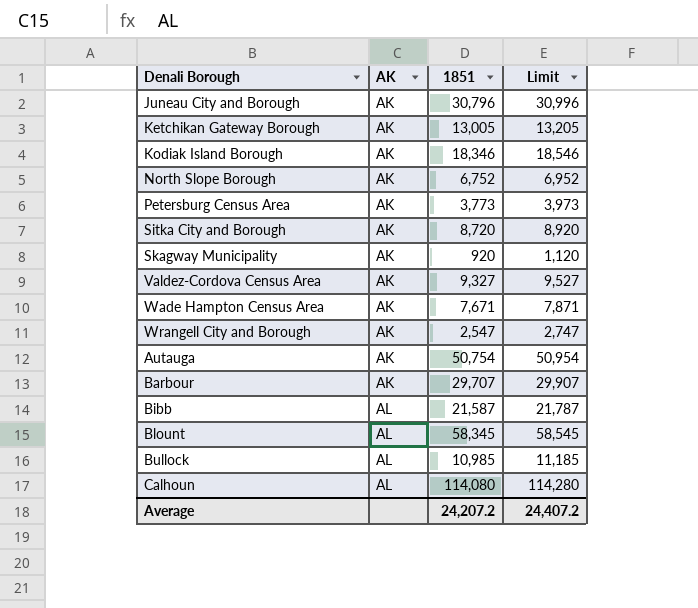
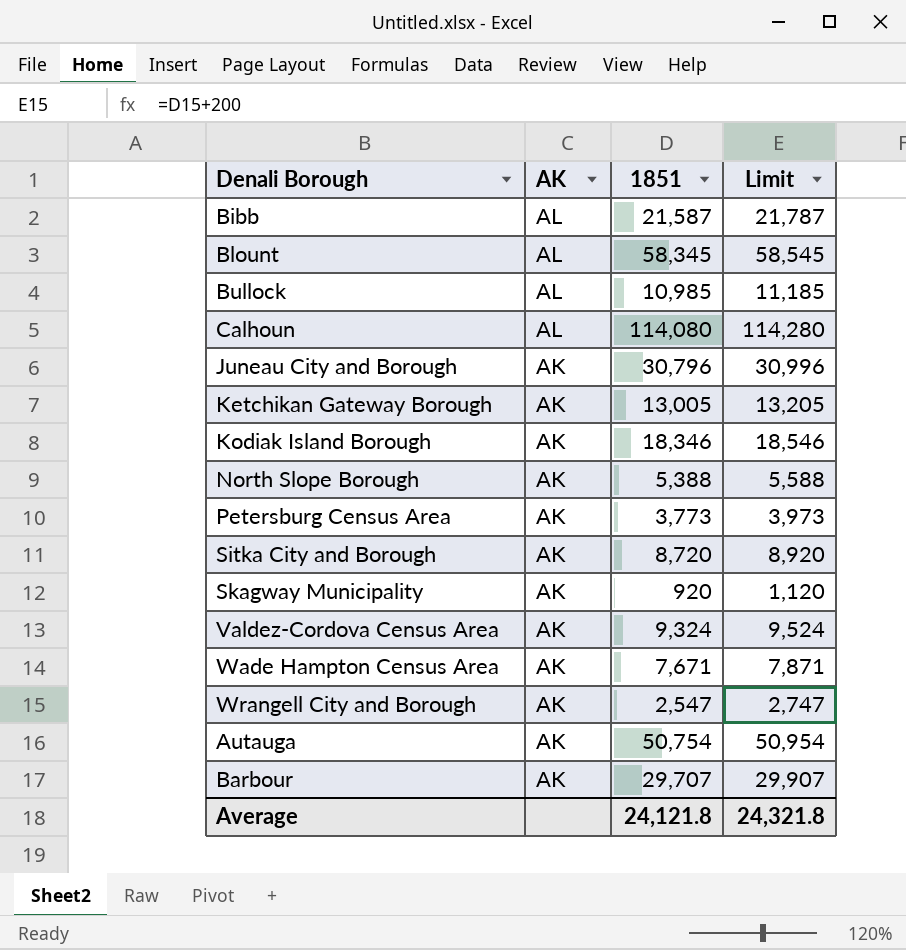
row order: AK ascending -> AK descending
North Slope Borough | 1851: 6,752 -> 5,388
North Slope Borough | Limit: 6,952 -> 5,588
Valdez-Cordova Census Area | 1851: 9,327 -> 9,324
Valdez-Cordova Census Area | Limit: 9,527 -> 9,524
Average | 1851: 24,207.2 -> 24,121.8
Average | Limit: 24,407.2 -> 24,321.8

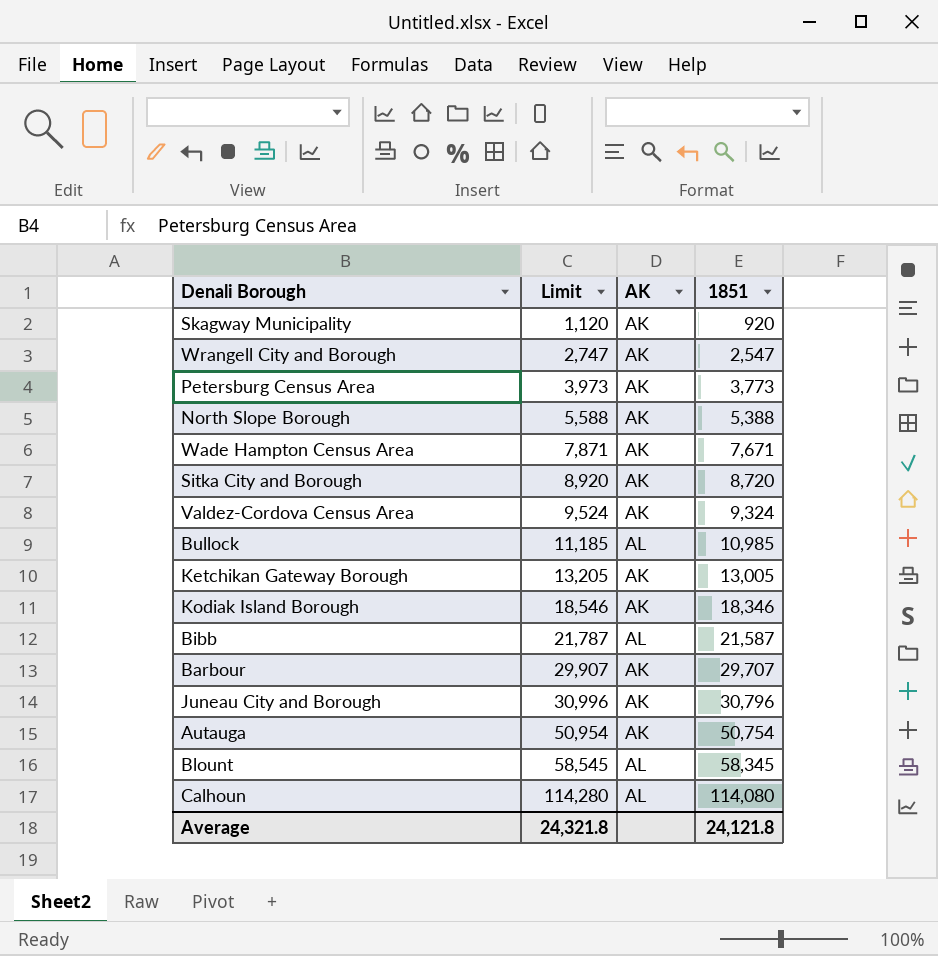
row order: AK descending -> Limit ascending
column Limit | position: 4 -> 2

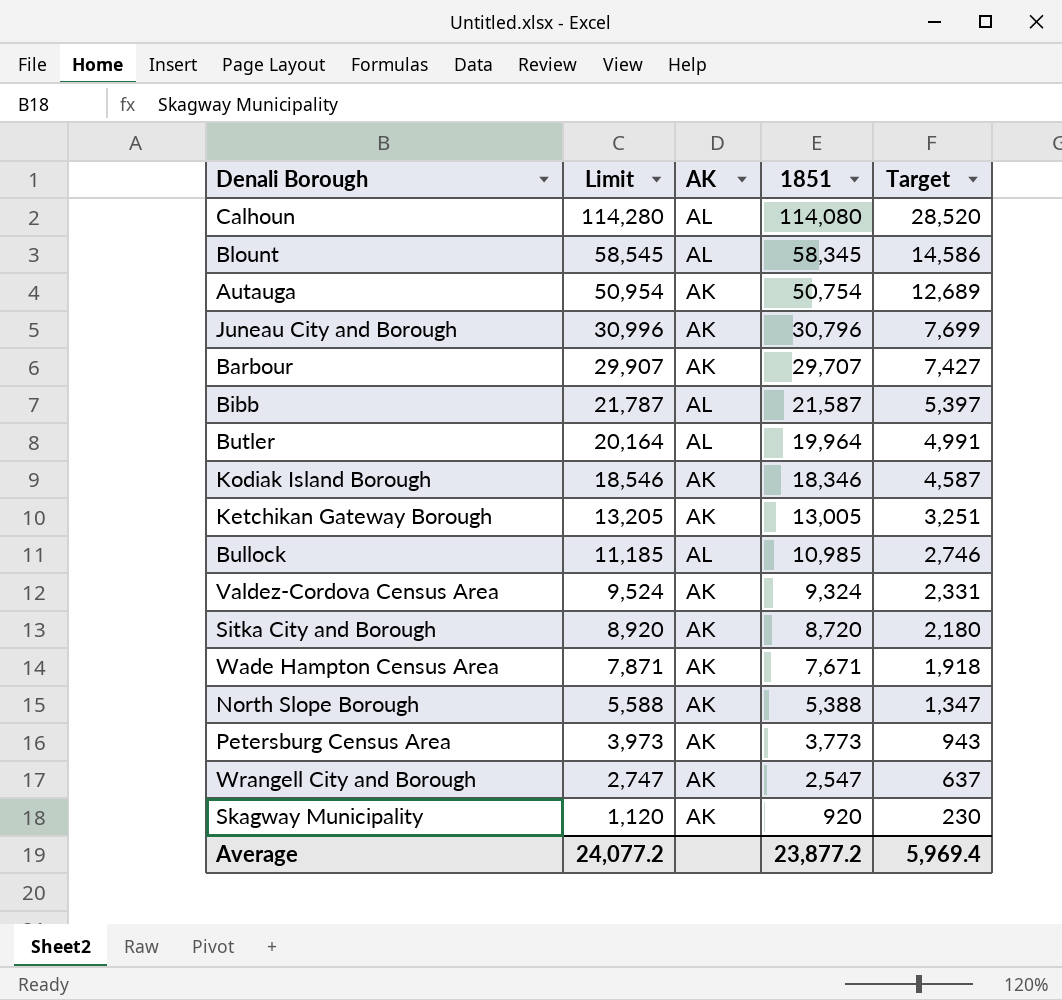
row order: Limit ascending -> Limit descending
column Target | formula: none -> [1851] * 0.25
row Butler: none -> 20,164 | AL | 19,964 | 4,991
Average | Limit: 24,321.8 -> 24,077.2
Average | 1851: 24,121.8 -> 23,877.2

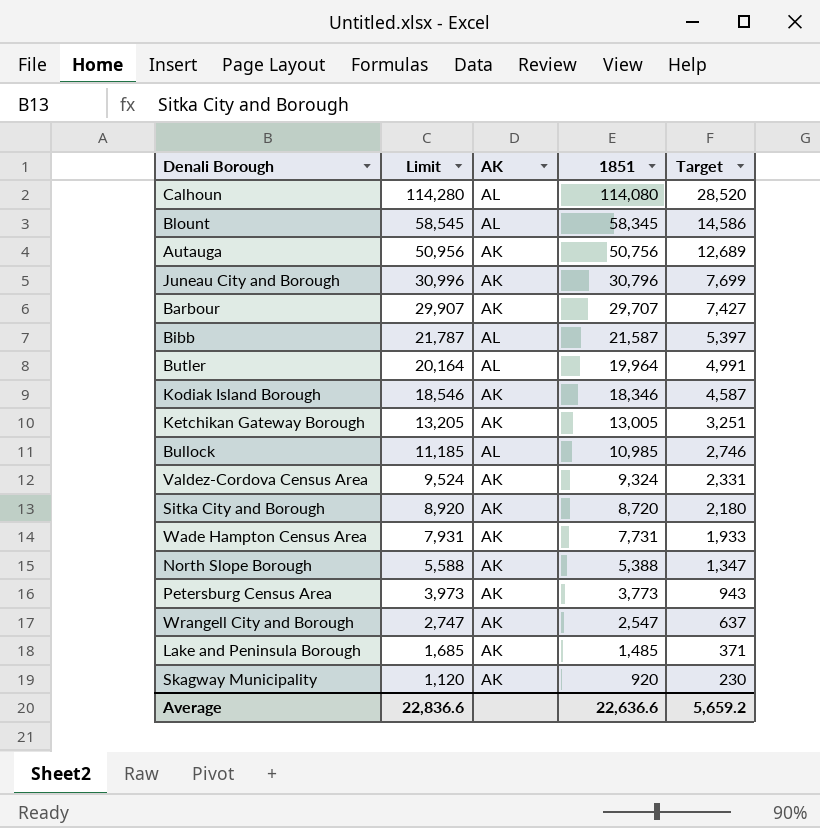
Autauga | Limit: 50,954 -> 50,956
Autauga | 1851: 50,754 -> 50,756
Wade Hampton Census Area | Limit: 7,871 -> 7,931
Wade Hampton Census Area | 1851: 7,671 -> 7,731
Wade Hampton Census Area | Target: 1,918 -> 1,933
row Lake and Peninsula Borough: none -> 1,685 | AK | 1,485 | 371
Average | Limit: 24,077.2 -> 22,836.6
Average | 1851: 23,877.2 -> 22,636.6
Average | Target: 5,969.4 -> 5,659.2

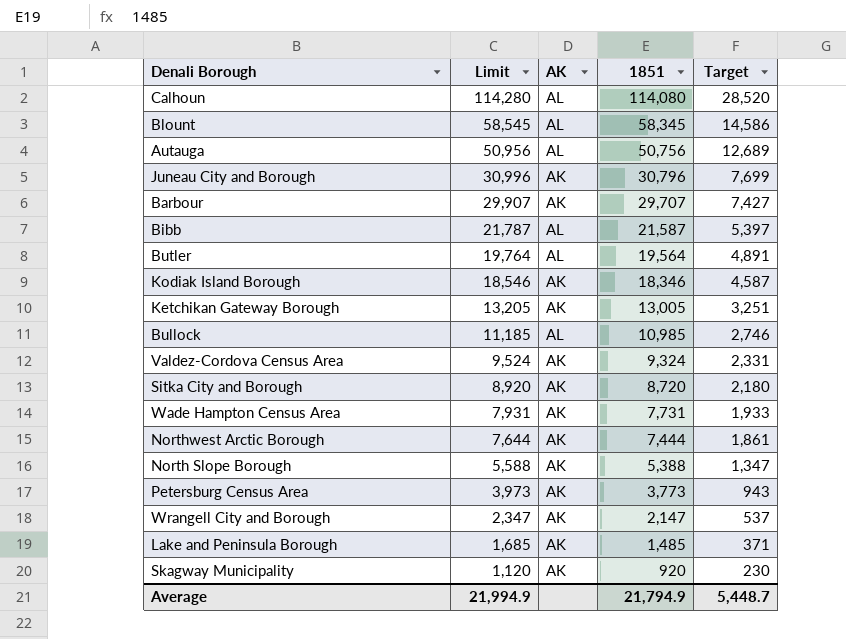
Autauga | AK: AK -> AL
Butler | Limit: 20,164 -> 19,764
Butler | 1851: 19,964 -> 19,564
Butler | Target: 4,991 -> 4,891
row Northwest Arctic Borough: none -> 7,644 | AK | 7,444 | 1,861
Wrangell City and Borough | Limit: 2,747 -> 2,347
Wrangell City and Borough | 1851: 2,547 -> 2,147
Wrangell City and Borough | Target: 637 -> 537
Average | Limit: 22,836.6 -> 21,994.9
Average | 1851: 22,636.6 -> 21,794.9
Average | Target: 5,659.2 -> 5,448.7

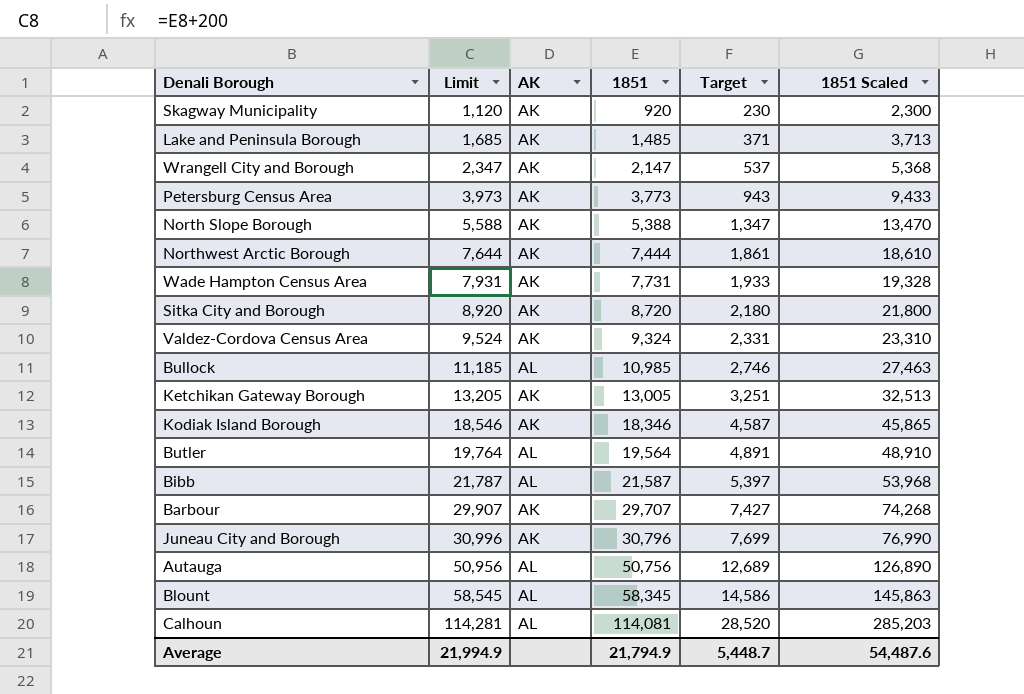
row order: Limit descending -> Limit ascending
column 1851 Scaled | formula: none -> [1851] * 2.5
Calhoun | Limit: 114,280 -> 114,281
Calhoun | 1851: 114,080 -> 114,081

